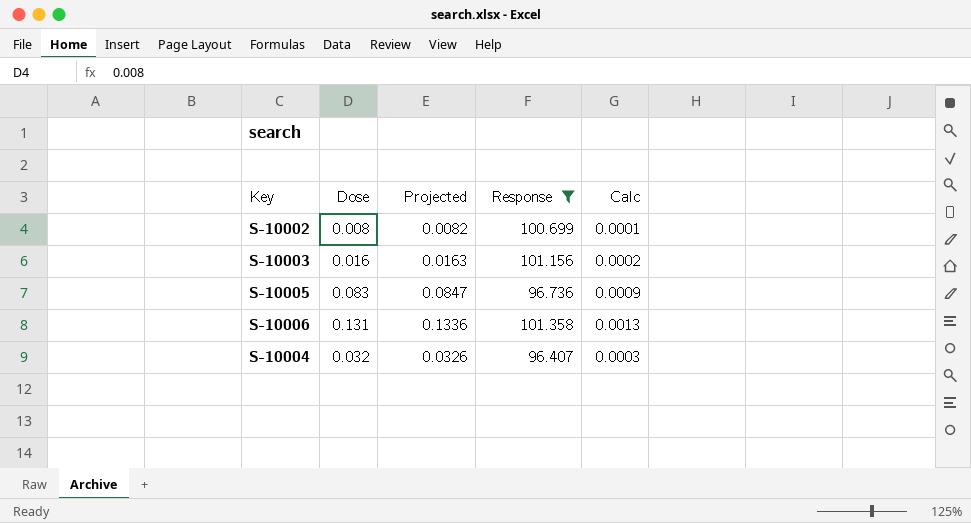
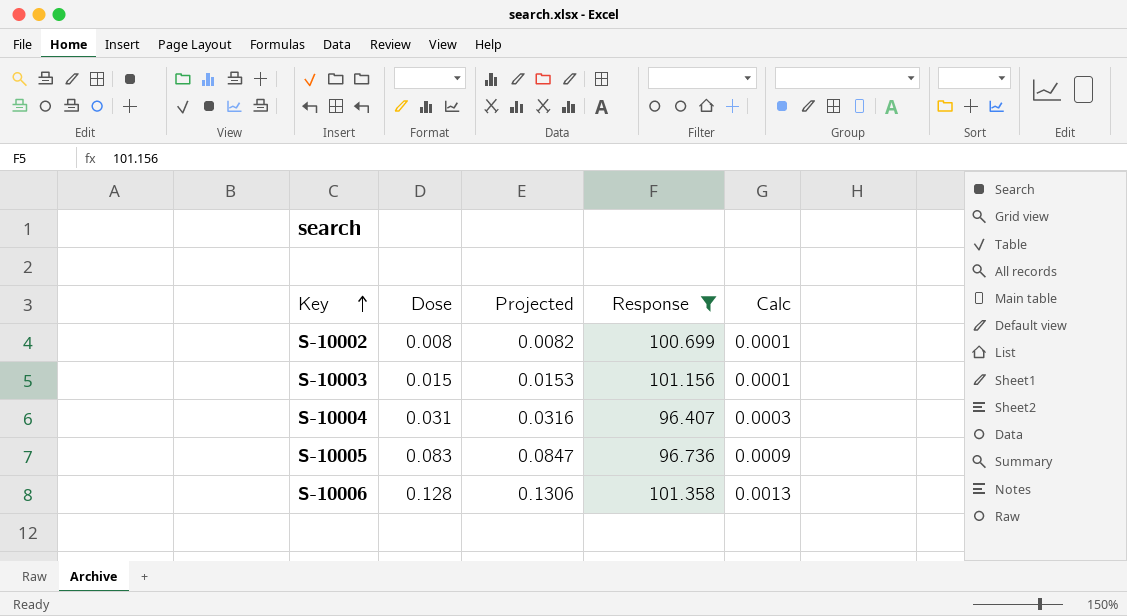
row order: none -> Key ascending
S-10003 | Dose: 0.016 -> 0.015
S-10003 | Projected: 0.0163 -> 0.0153
S-10003 | Calc: 0.0002 -> 0.0001
S-10004 | Dose: 0.032 -> 0.031
S-10004 | Projected: 0.0326 -> 0.0316
S-10006 | Dose: 0.131 -> 0.128
S-10006 | Projected: 0.1336 -> 0.1306

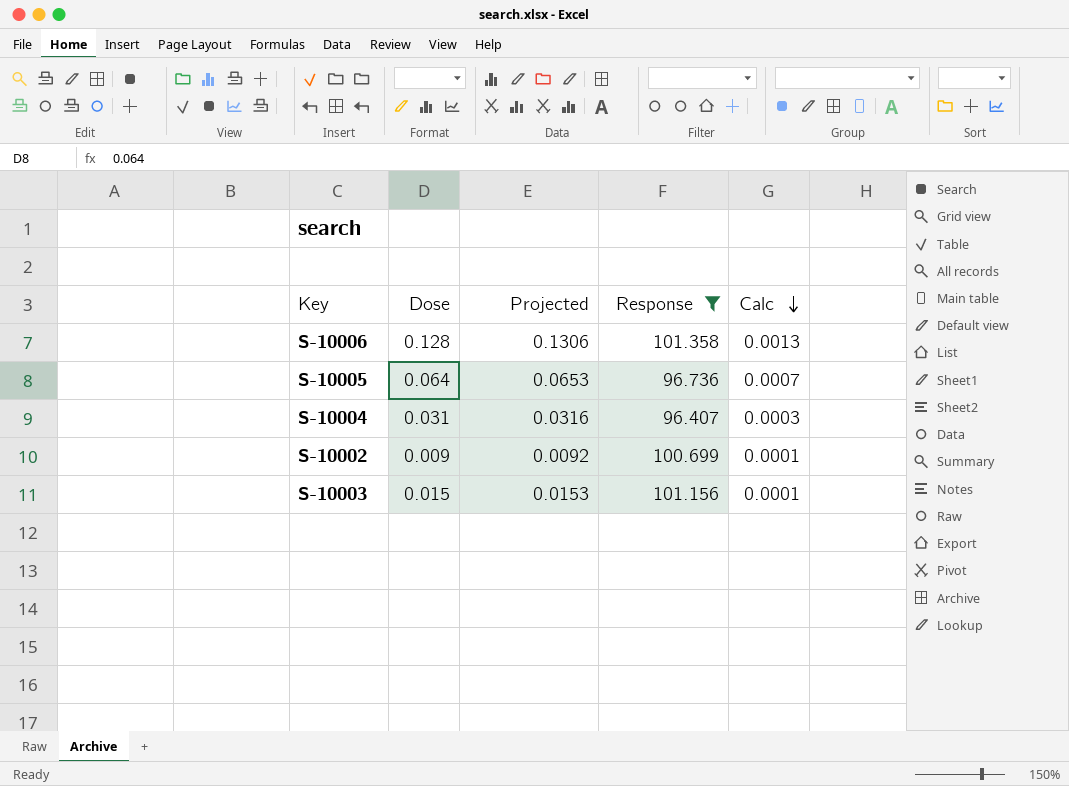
row order: Key ascending -> Calc descending
S-10005 | Dose: 0.083 -> 0.064
S-10005 | Projected: 0.0847 -> 0.0653
S-10005 | Calc: 0.0009 -> 0.0007
S-10002 | Dose: 0.008 -> 0.009
S-10002 | Projected: 0.0082 -> 0.0092

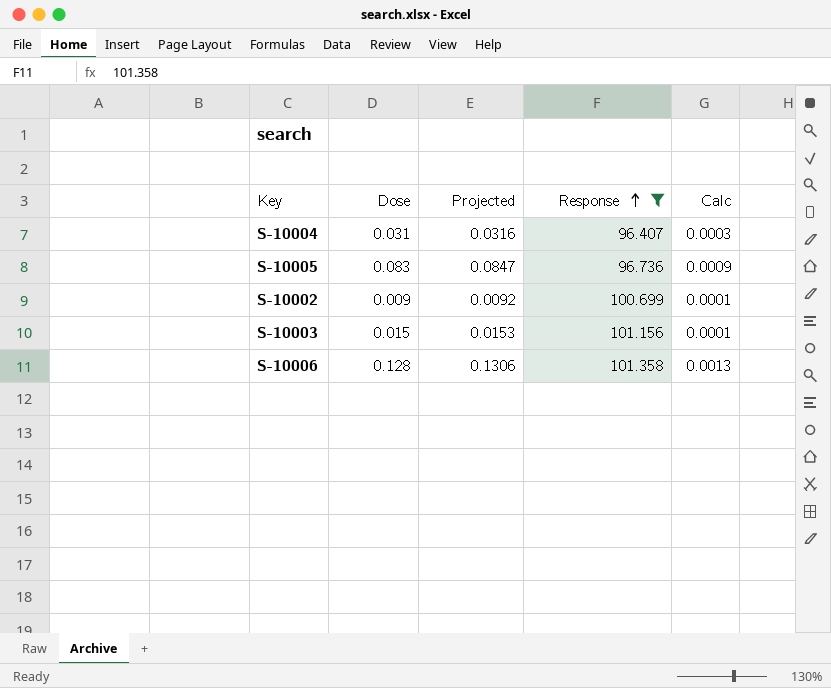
row order: Calc descending -> Response ascending
S-10005 | Dose: 0.064 -> 0.083
S-10005 | Projected: 0.0653 -> 0.0847
S-10005 | Calc: 0.0007 -> 0.0009

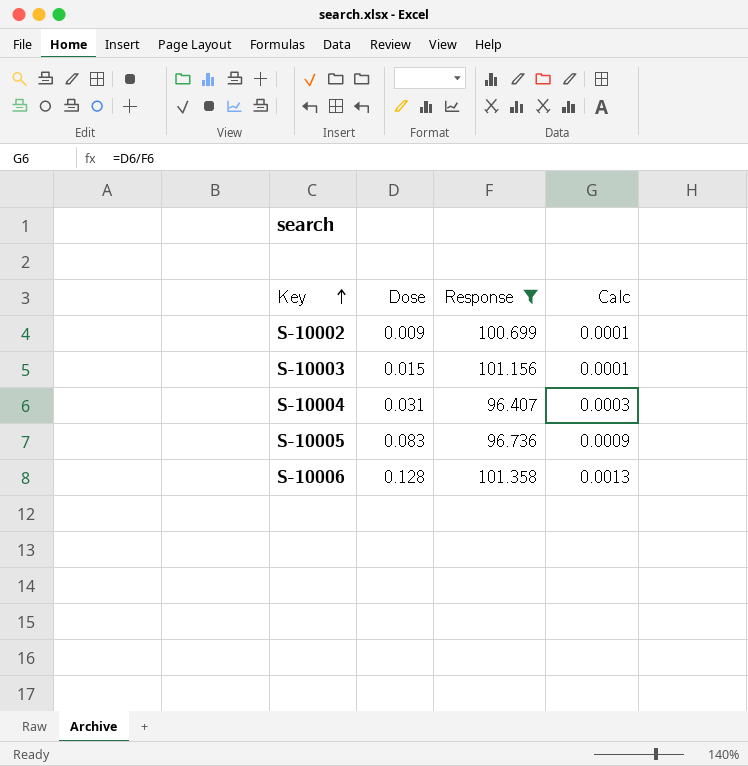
row order: Response ascending -> Key ascending
column Projected | formula: [Dose] * 1.02 -> none

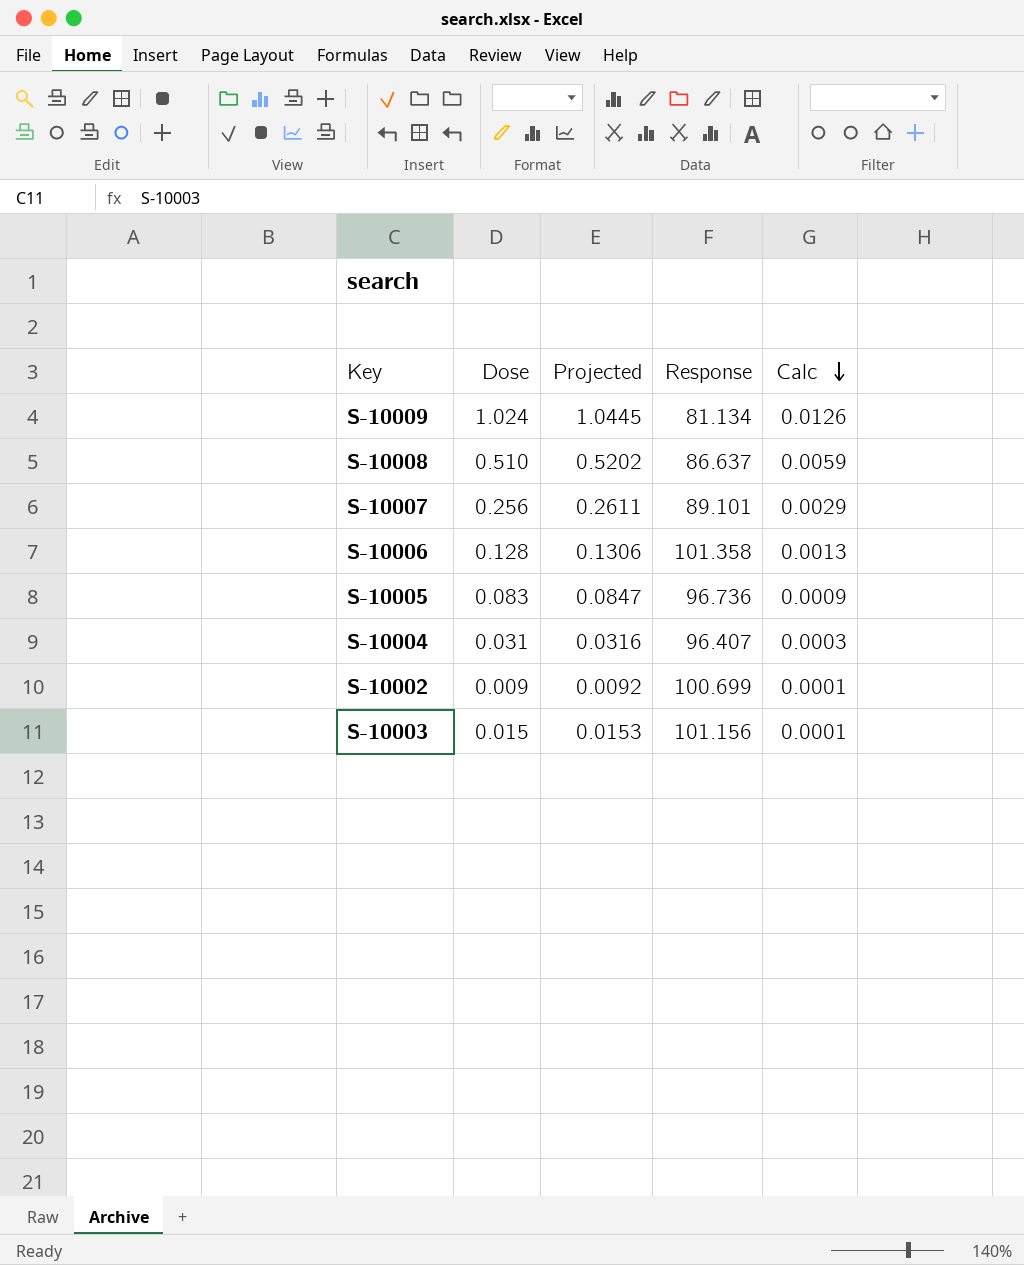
filter: Response >= 96.407 -> none
row order: Key ascending -> Calc descending
column Projected | formula: none -> [Dose] * 1.02

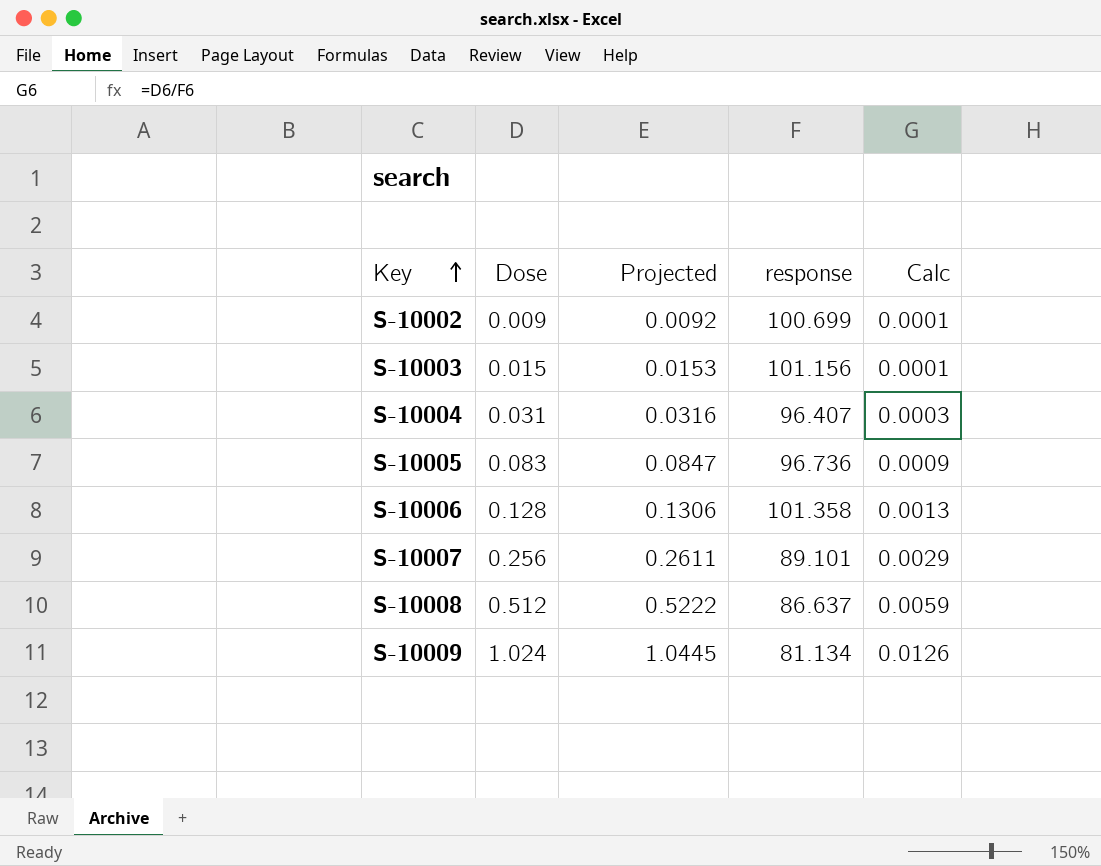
row order: Calc descending -> Key ascending
column name: Response -> response
S-10008 | Dose: 0.510 -> 0.512
S-10008 | Projected: 0.5202 -> 0.5222

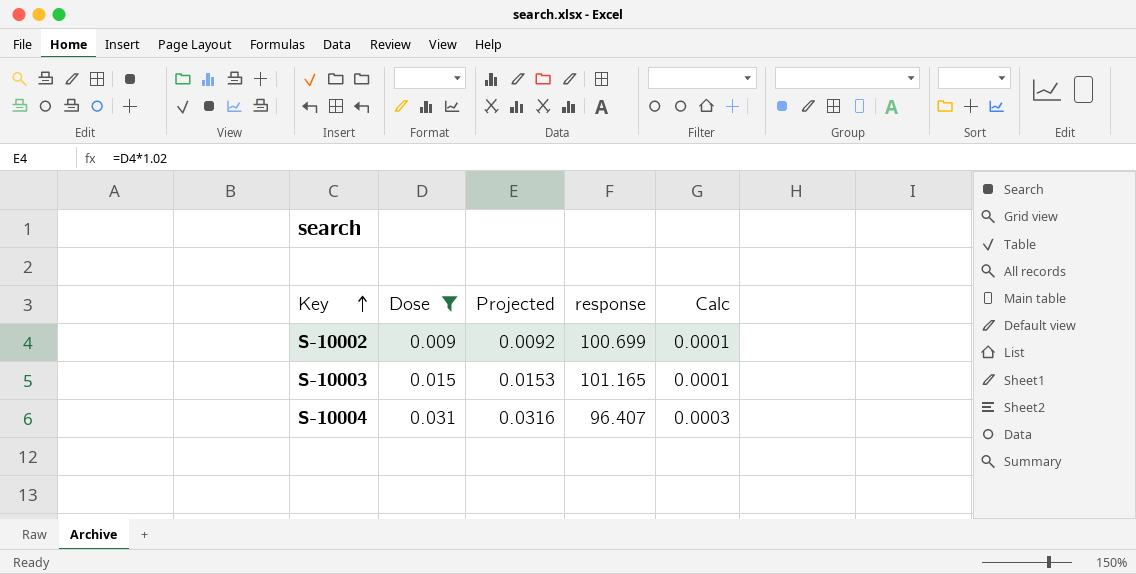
filter: none -> Dose <= 0.031
S-10003 | response: 101.156 -> 101.165

